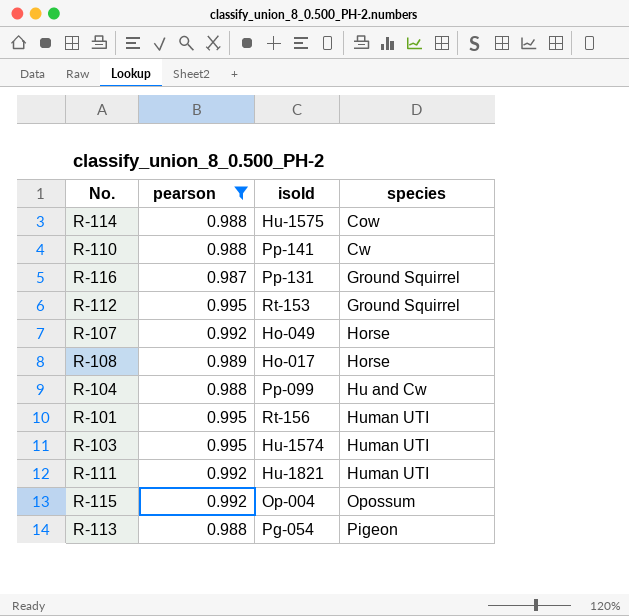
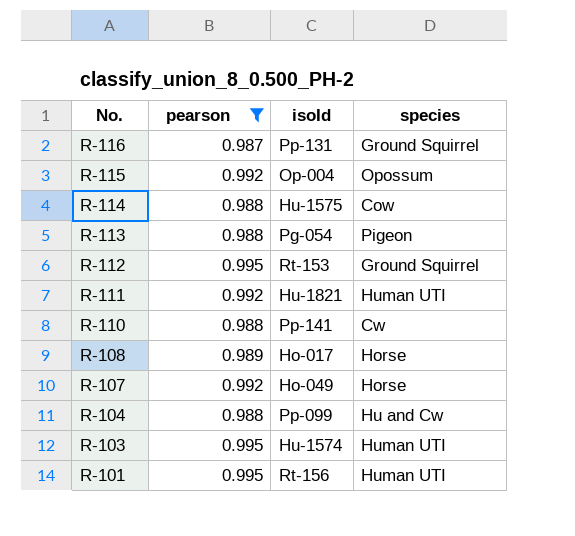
row order: species ascending -> No. descending

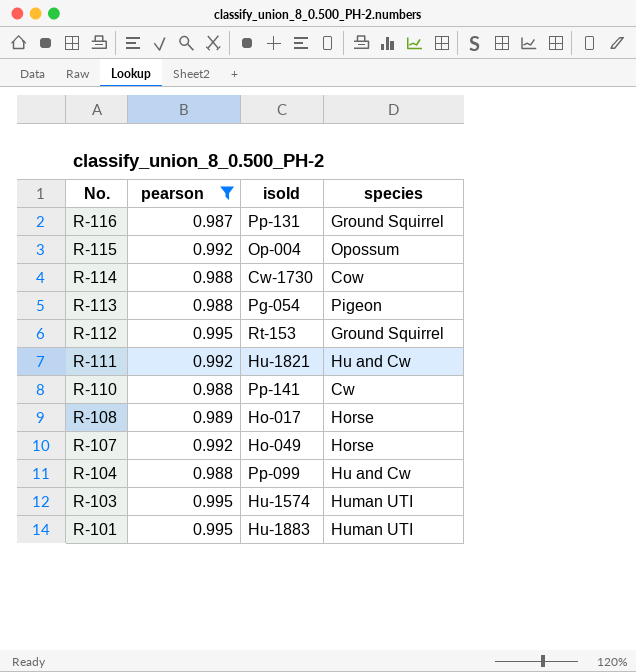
R-114 | isoId: Hu-1575 -> Cw-1730
R-111 | species: Human UTI -> Hu and Cw
R-101 | isoId: Rt-156 -> Hu-1883

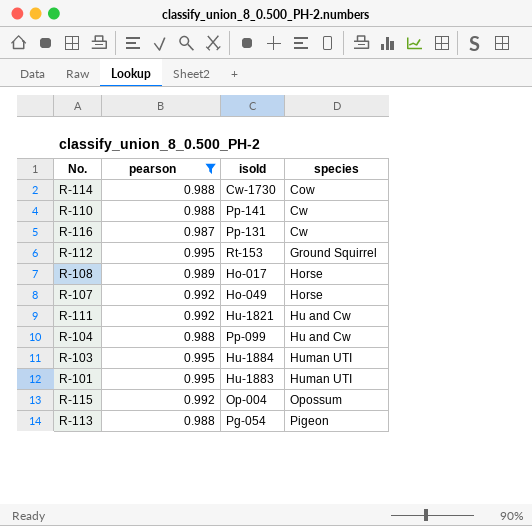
row order: No. descending -> species ascending
R-116 | species: Ground Squirrel -> Cw
R-103 | isoId: Hu-1574 -> Hu-1884

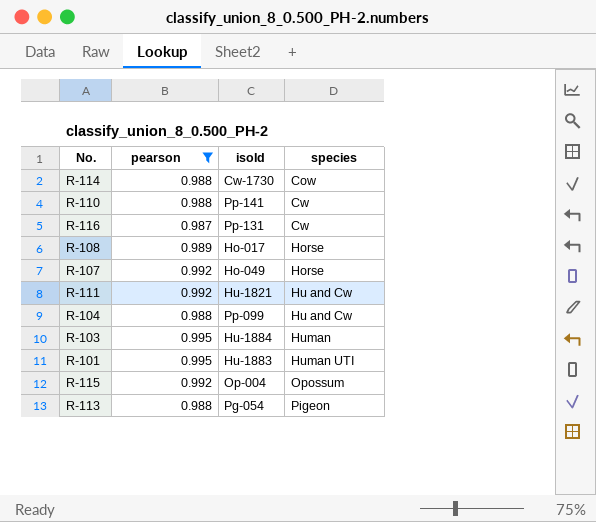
row R-112: 0.995 | Rt-153 | Ground Squirrel -> none
R-103 | species: Human UTI -> Human

